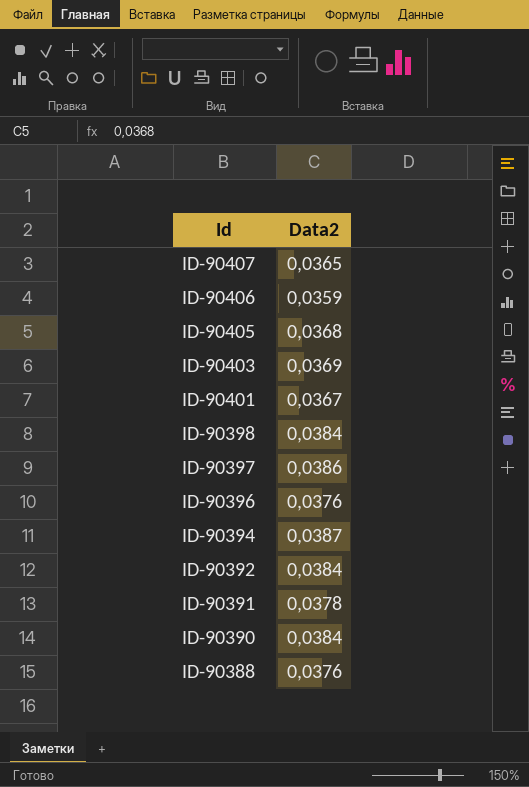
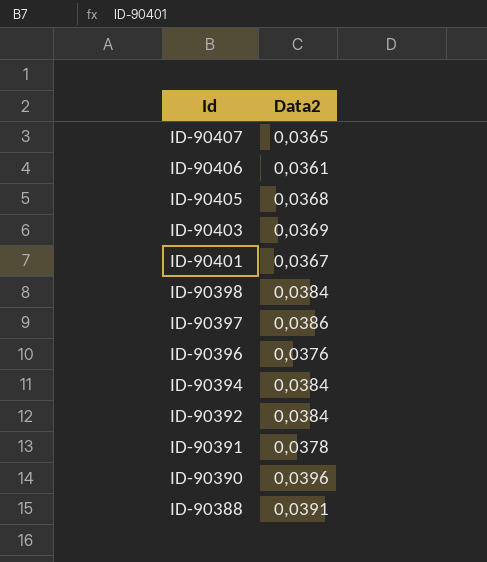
ID-90406 | Data2: 0,0359 -> 0,0361
ID-90394 | Data2: 0,0387 -> 0,0384
ID-90390 | Data2: 0,0384 -> 0,0396
ID-90388 | Data2: 0,0376 -> 0,0391

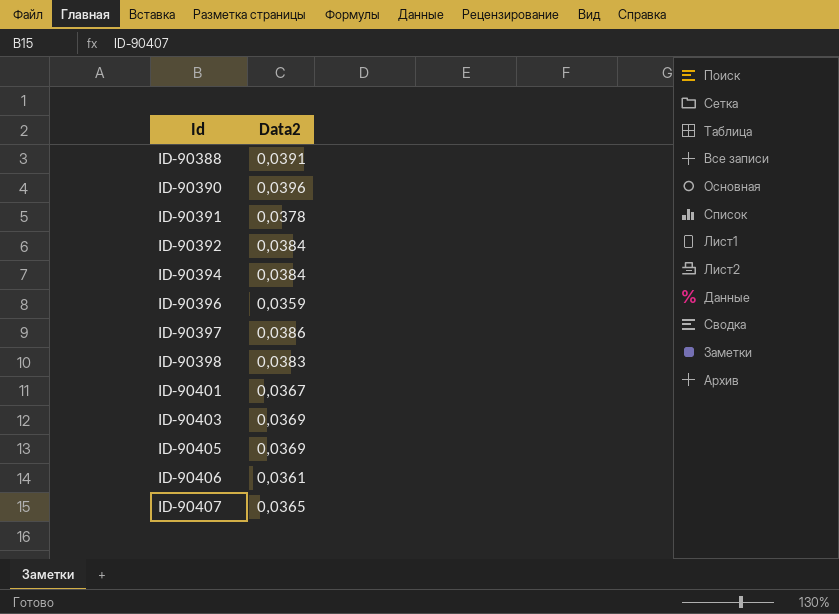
row order: Id descending -> Id ascending
ID-90396 | Data2: 0,0376 -> 0,0359
ID-90398 | Data2: 0,0384 -> 0,0383
ID-90405 | Data2: 0,0368 -> 0,0369

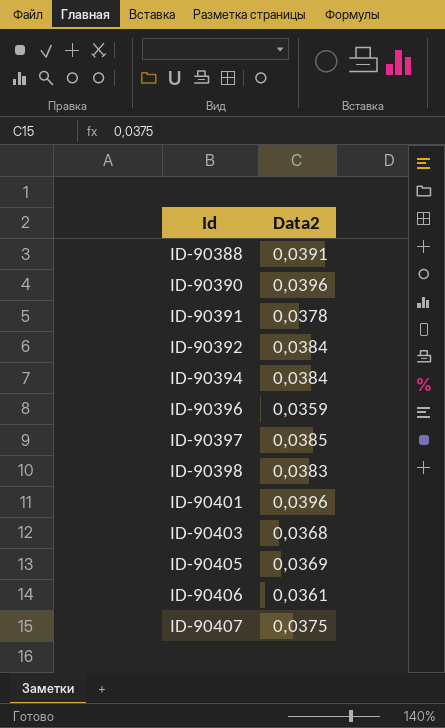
ID-90397 | Data2: 0,0386 -> 0,0385
ID-90401 | Data2: 0,0367 -> 0,0396
ID-90403 | Data2: 0,0369 -> 0,0368
ID-90407 | Data2: 0,0365 -> 0,0375

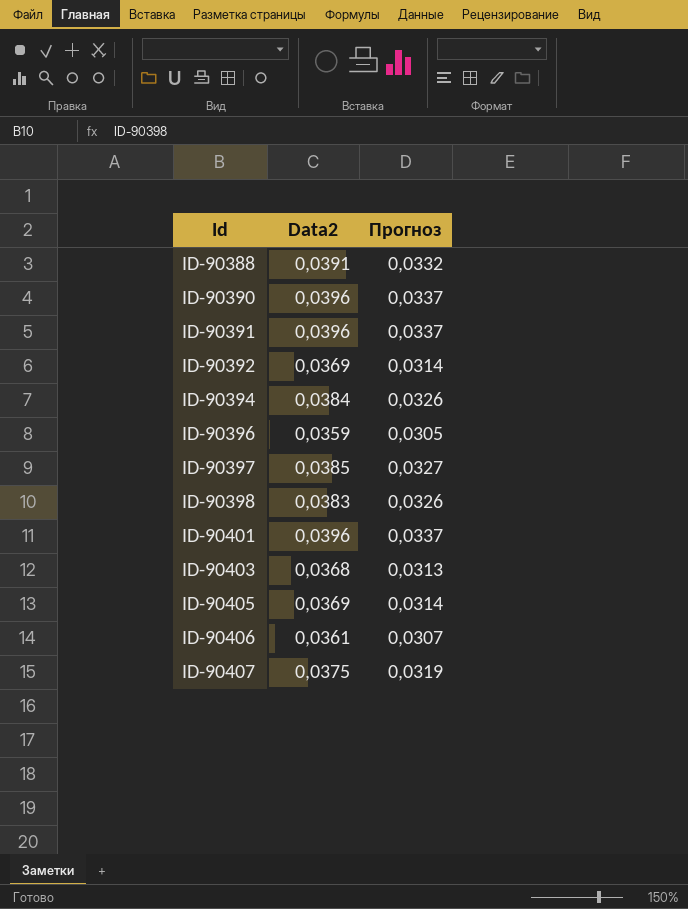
column Прогноз | formula: none -> [Data2] * 0,85
ID-90391 | Data2: 0,0378 -> 0,0396
ID-90392 | Data2: 0,0384 -> 0,0369

